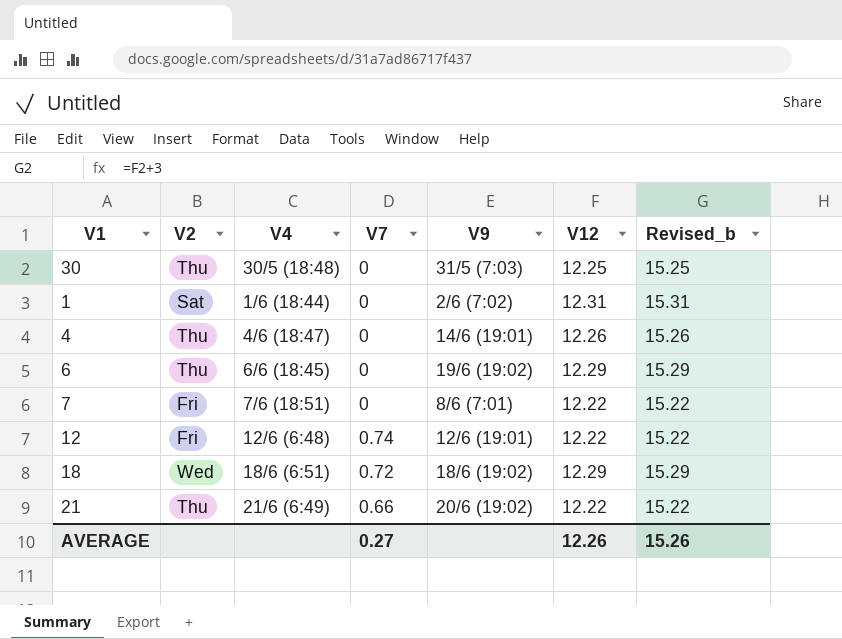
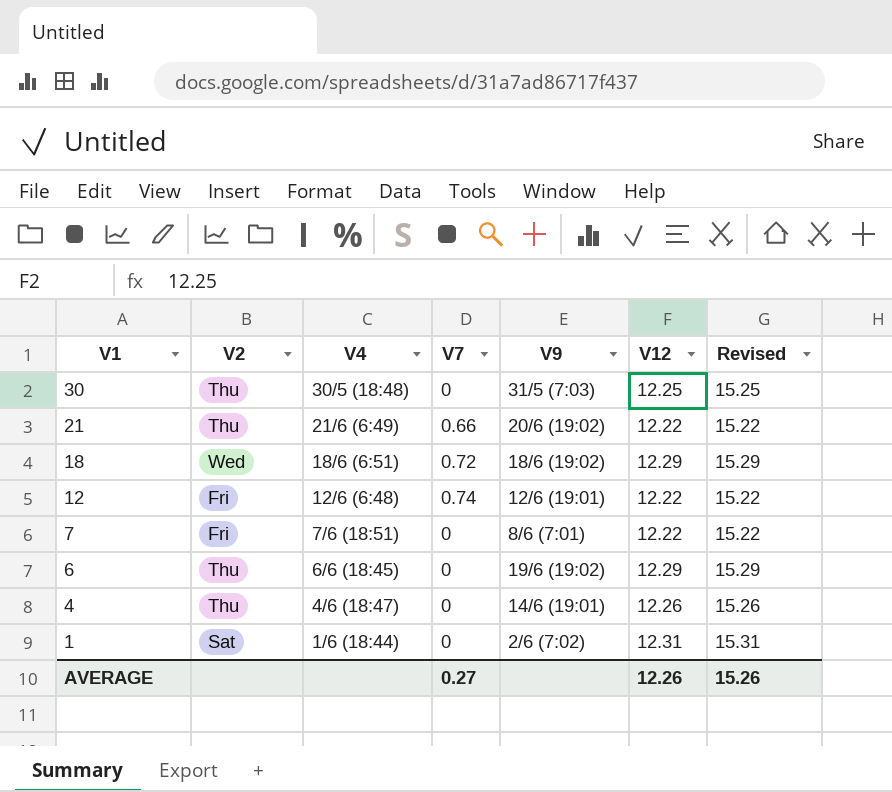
row order: none -> V1 descending
column name: Revised_b -> Revised

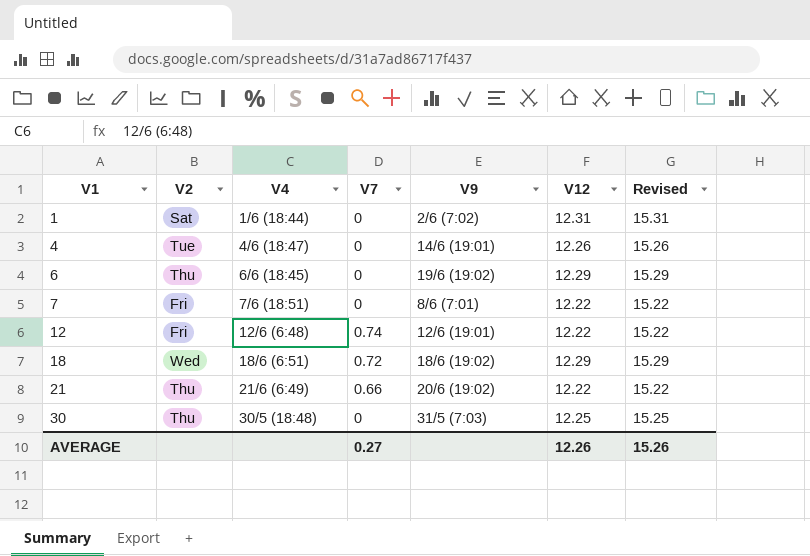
row order: V1 descending -> V1 ascending
4 | V2: Thu -> Tue

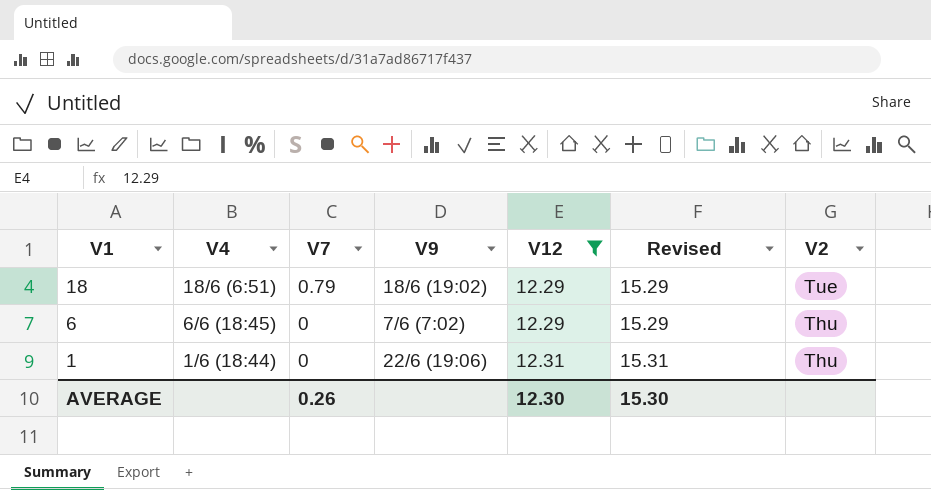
filter: none -> V12 >= 12.29
row order: V1 ascending -> V1 descending
column V2 | position: 2 -> 7
18 | V7: 0.72 -> 0.79
18 | V2: Wed -> Tue
6 | V9: 19/6 (19:02) -> 7/6 (7:02)
1 | V9: 2/6 (7:02) -> 22/6 (19:06)
1 | V2: Sat -> Thu
AVERAGE | V7: 0.27 -> 0.26
AVERAGE | V12: 12.26 -> 12.30
AVERAGE | Revised: 15.26 -> 15.30

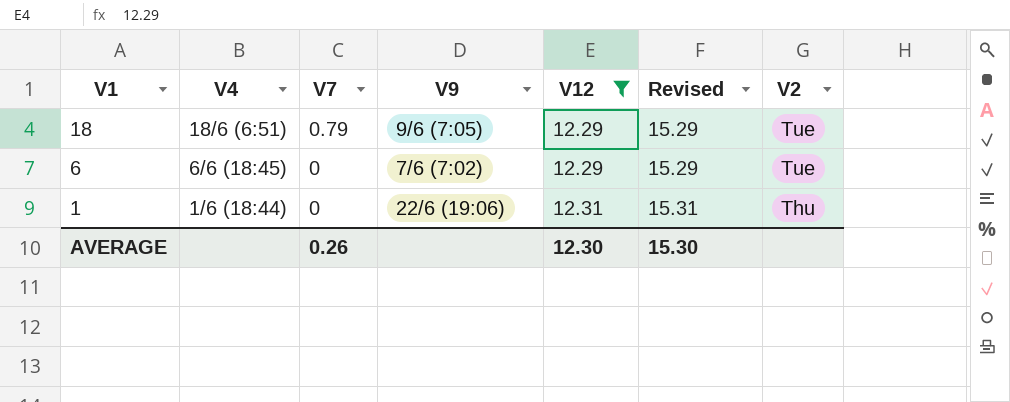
18 | V9: 18/6 (19:02) -> 9/6 (7:05)
6 | V2: Thu -> Tue

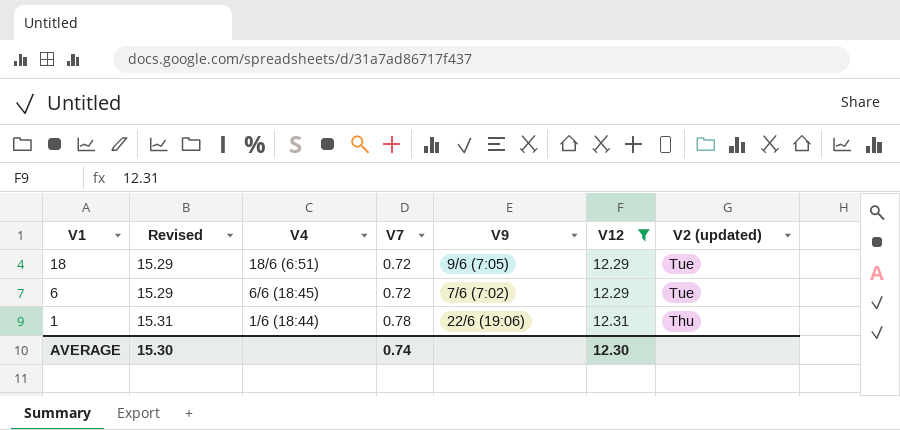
column Revised | position: 6 -> 2
column name: V2 -> V2 (updated)
18 | V7: 0.79 -> 0.72
6 | V7: 0 -> 0.72
1 | V7: 0 -> 0.78
AVERAGE | V7: 0.26 -> 0.74

